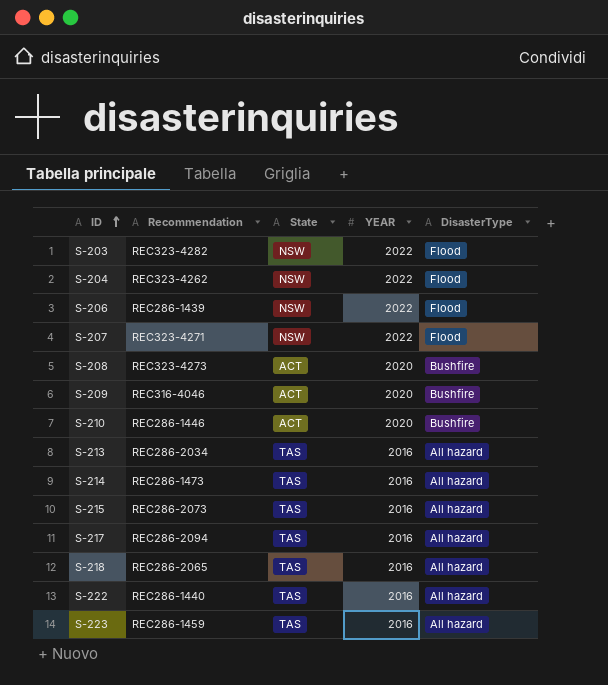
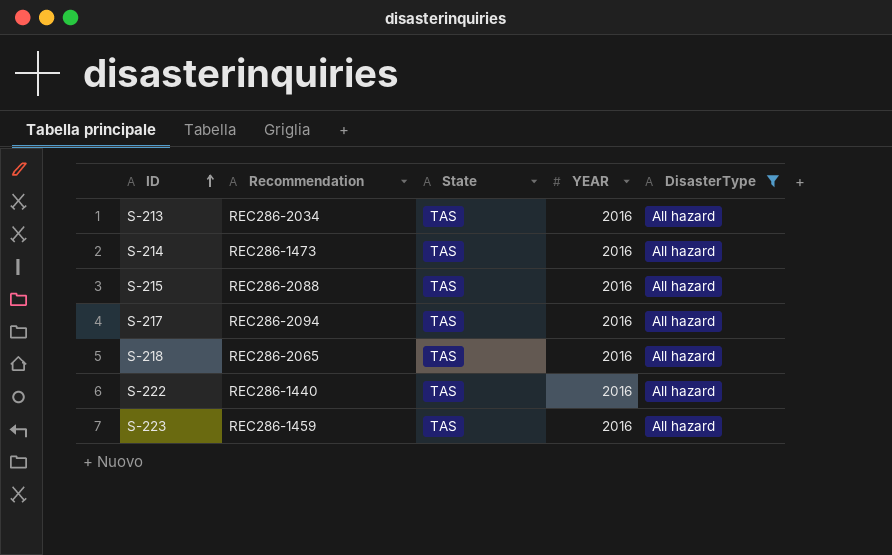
filter: none -> DisasterType = All hazard
S-215 | Recommendation: REC286-2073 -> REC286-2088

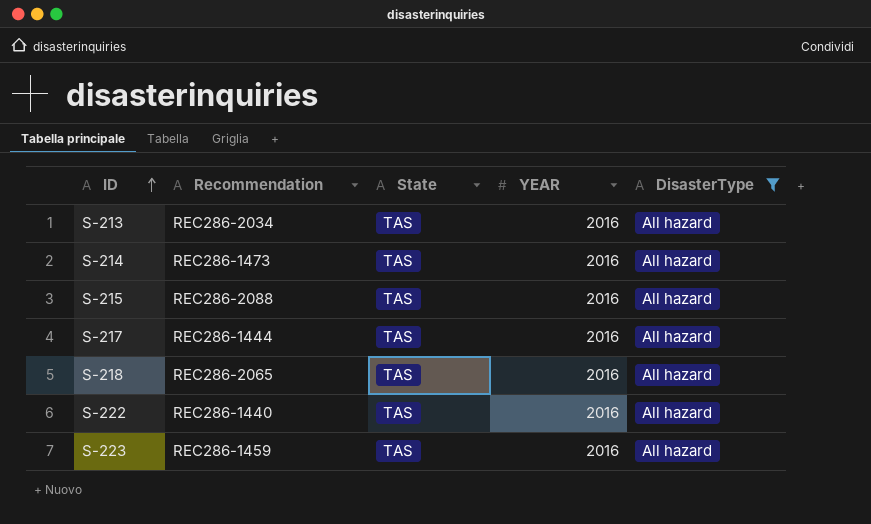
S-217 | Recommendation: REC286-2094 -> REC286-1444

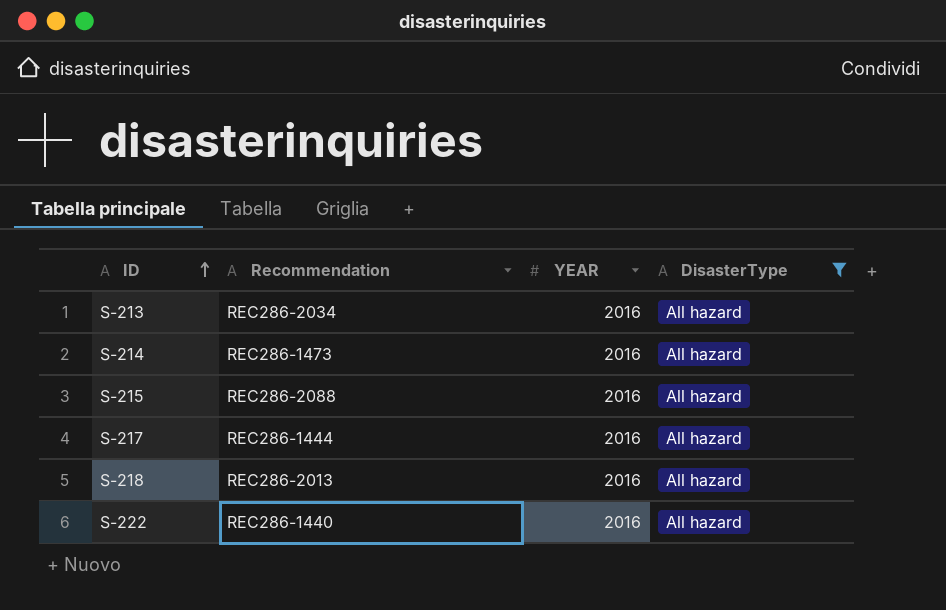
column State | position: 3 -> none
row S-223: REC286-1459 | TAS | 2016 | All hazard -> none
S-218 | Recommendation: REC286-2065 -> REC286-2013

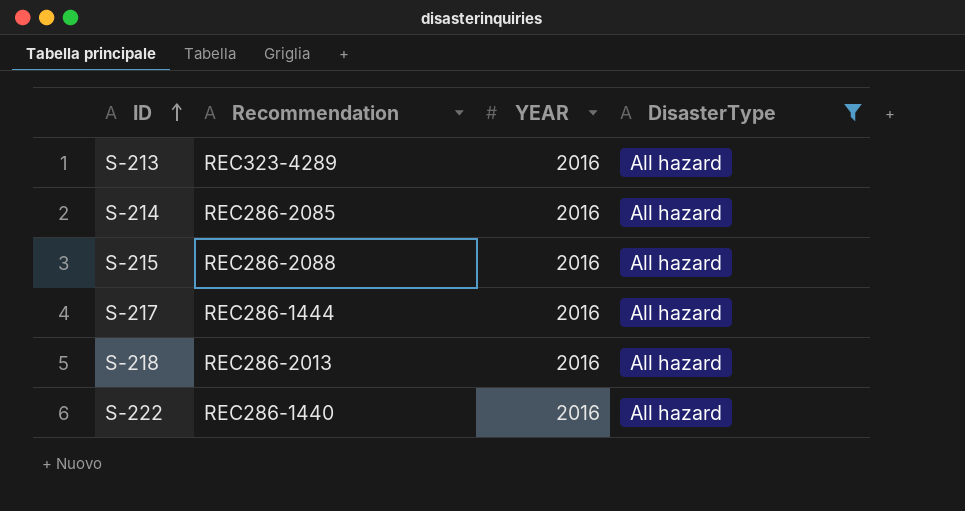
S-213 | Recommendation: REC286-2034 -> REC323-4289
S-214 | Recommendation: REC286-1473 -> REC286-2085

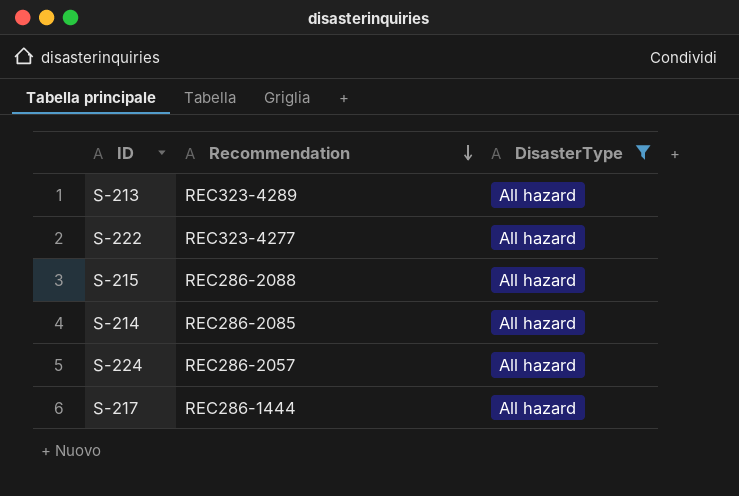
row order: ID ascending -> Recommendation descending
column YEAR | position: 3 -> none
row S-218: REC286-2013 | 2016 | All hazard -> none
S-222 | Recommendation: REC286-1440 -> REC323-4277
row S-224: none -> REC286-2057 | All hazard

